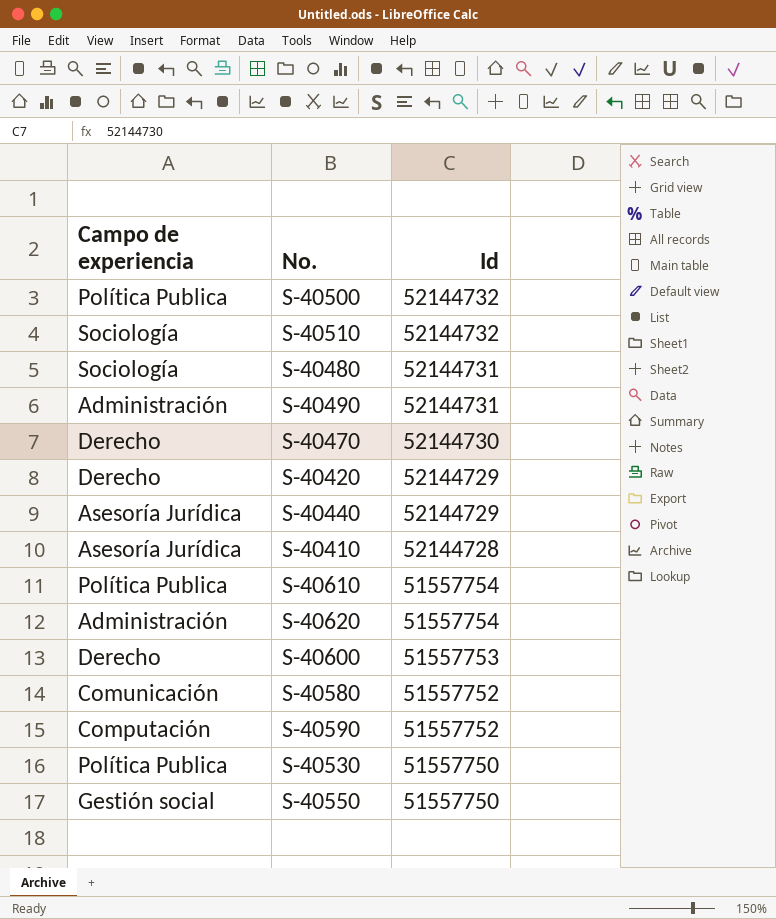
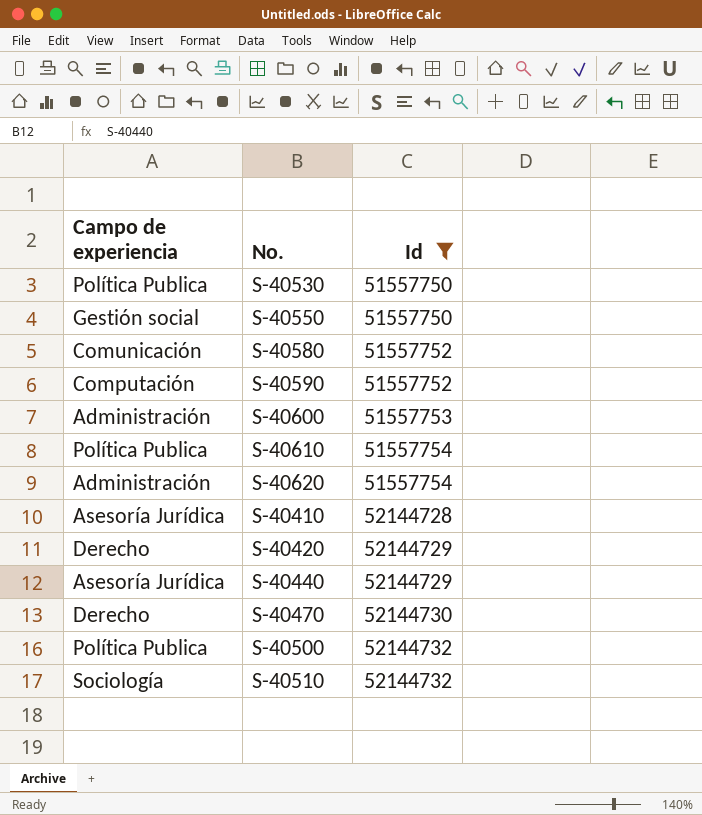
filter: none -> Id != 52144731
row order: Id descending -> Id ascending
S-40600 | Campo de experiencia: Derecho -> Administración

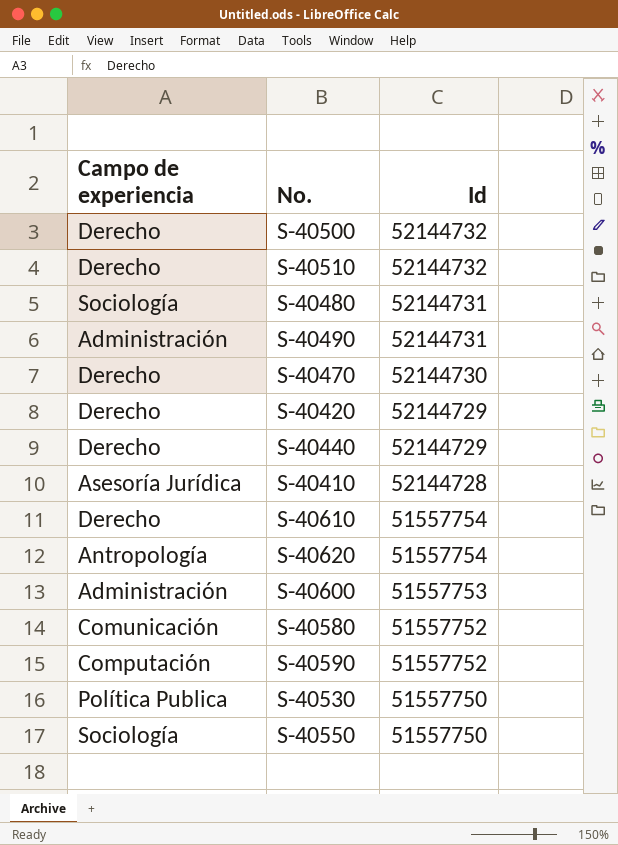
filter: Id != 52144731 -> none
row order: Id ascending -> Id descending
S-40500 | Campo de experiencia: Política Publica -> Derecho
S-40510 | Campo de experiencia: Sociología -> Derecho
S-40440 | Campo de experiencia: Asesoría Jurídica -> Derecho
S-40610 | Campo de experiencia: Política Publica -> Derecho
S-40620 | Campo de experiencia: Administración -> Antropología
S-40550 | Campo de experiencia: Gestión social -> Sociología

